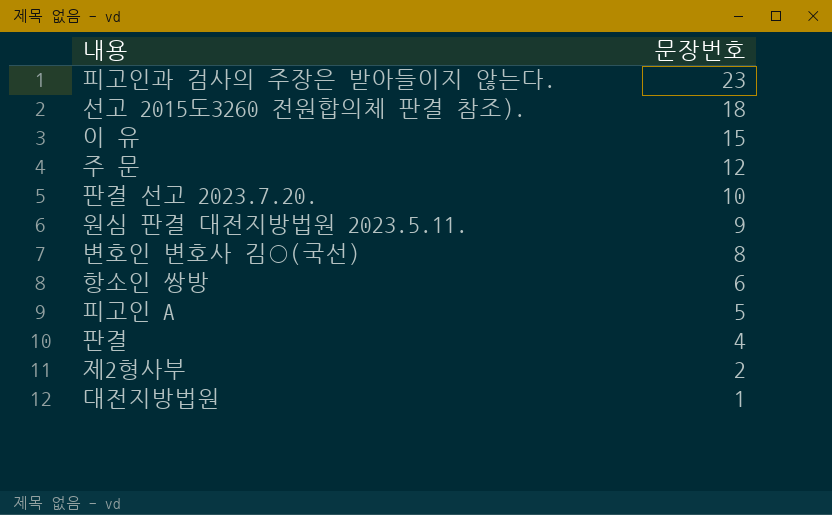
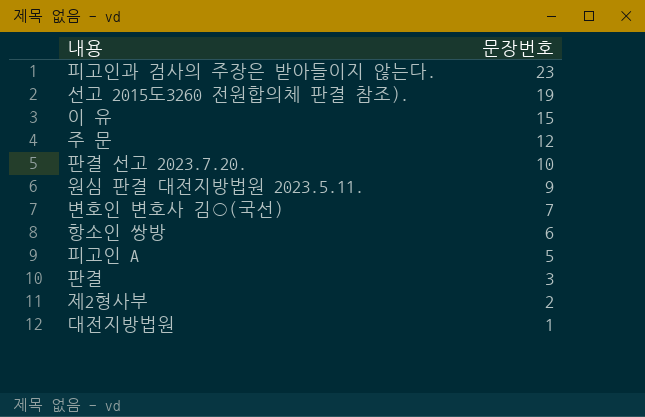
선고 2015도3260 전원합의체 판결 참조). | 문장번호: 18 -> 19
변호인 변호사 김○(국선) | 문장번호: 8 -> 7
판결 | 문장번호: 4 -> 3

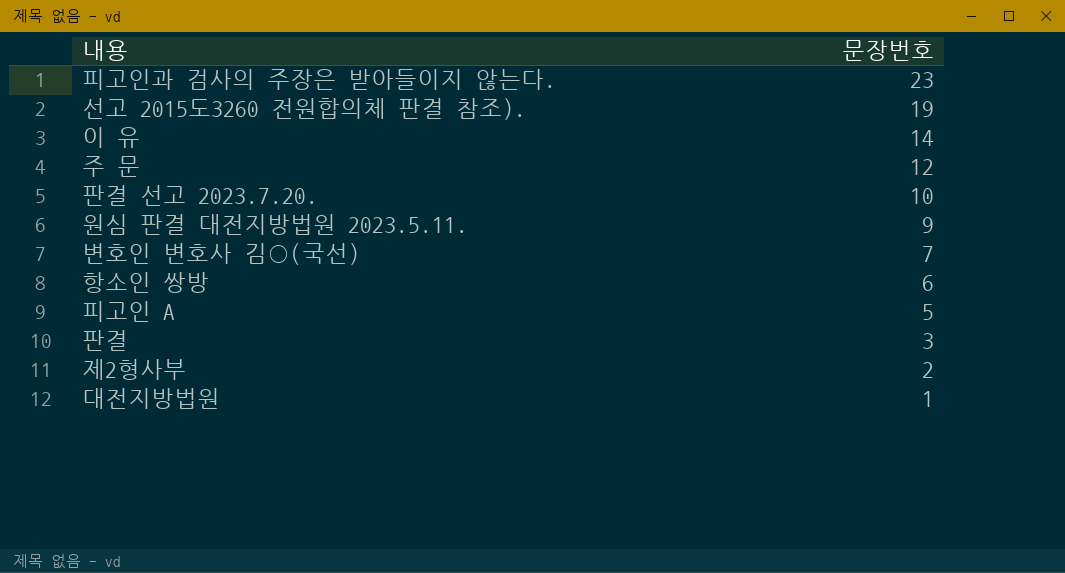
이 유 | 문장번호: 15 -> 14

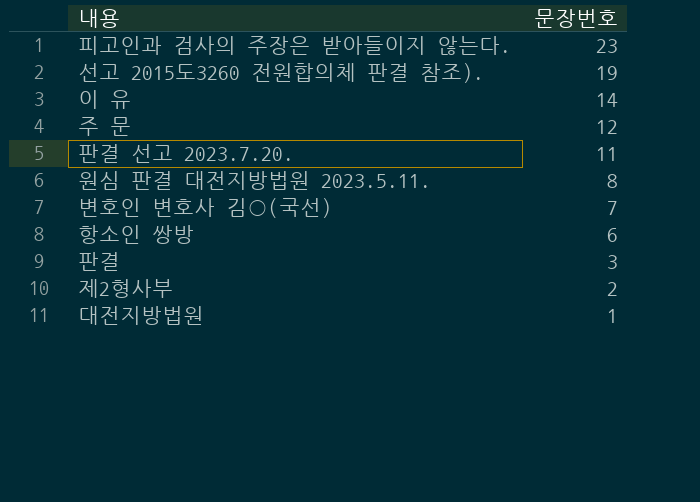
row 피고인 A: 5 -> none
판결 선고 2023.7.20. | 문장번호: 10 -> 11
원심 판결 대전지방법원 2023.5.11. | 문장번호: 9 -> 8

